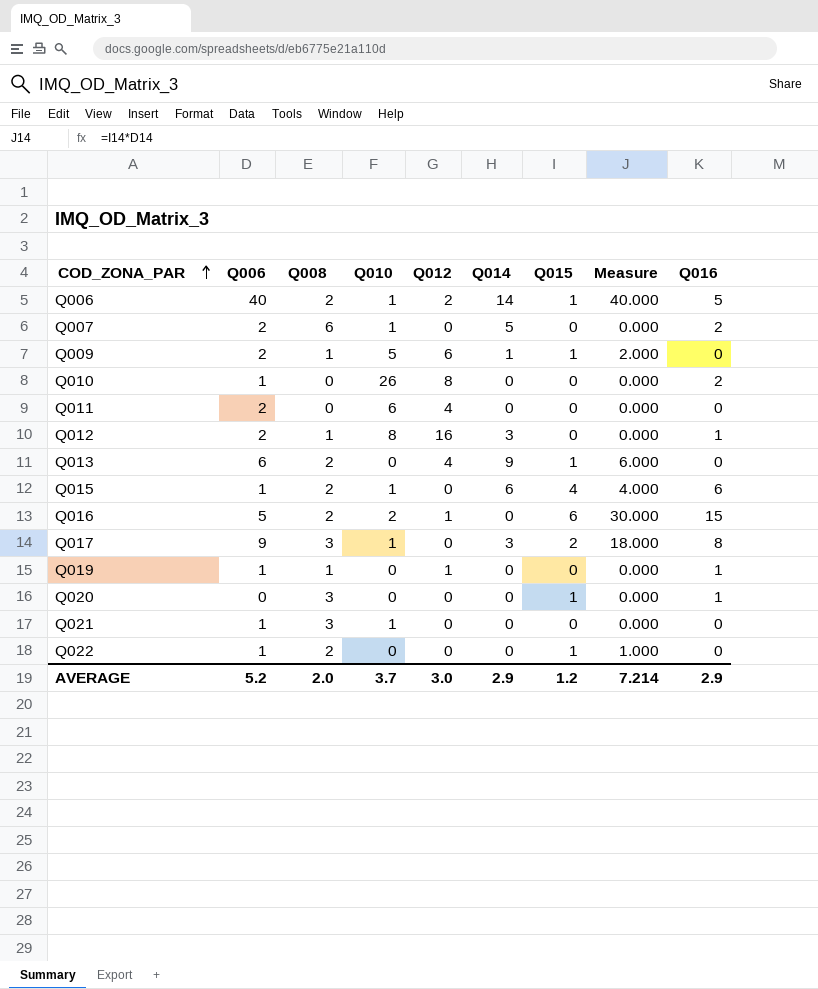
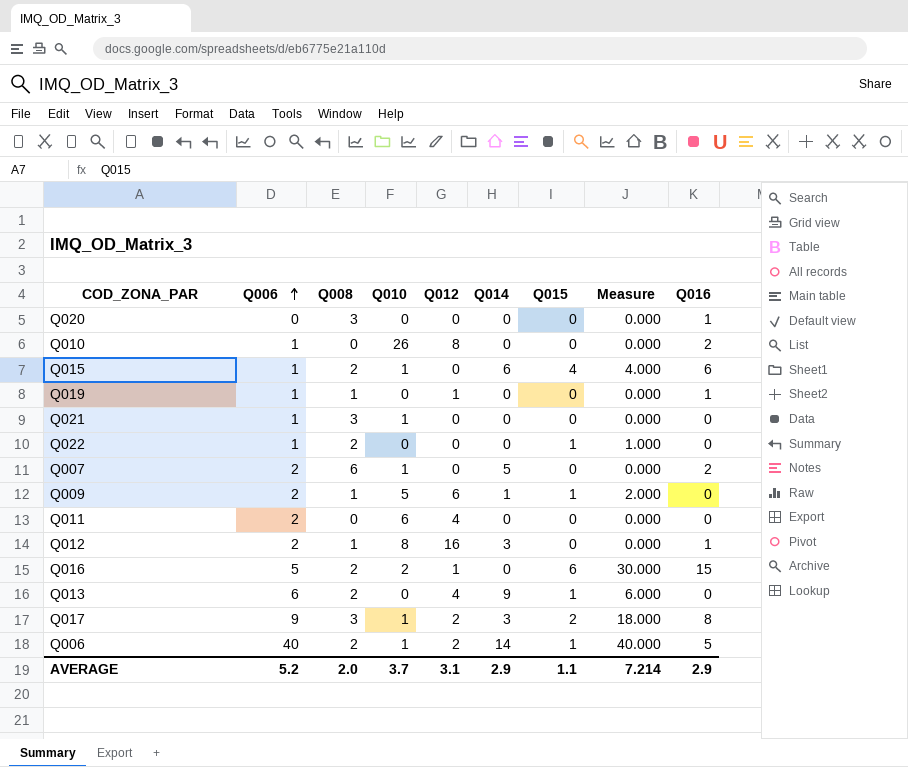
row order: COD_ZONA_PAR ascending -> Q006 ascending
Q020 | Q015: 1 -> 0
Q017 | Q012: 0 -> 2
AVERAGE | Q012: 3.0 -> 3.1
AVERAGE | Q015: 1.2 -> 1.1

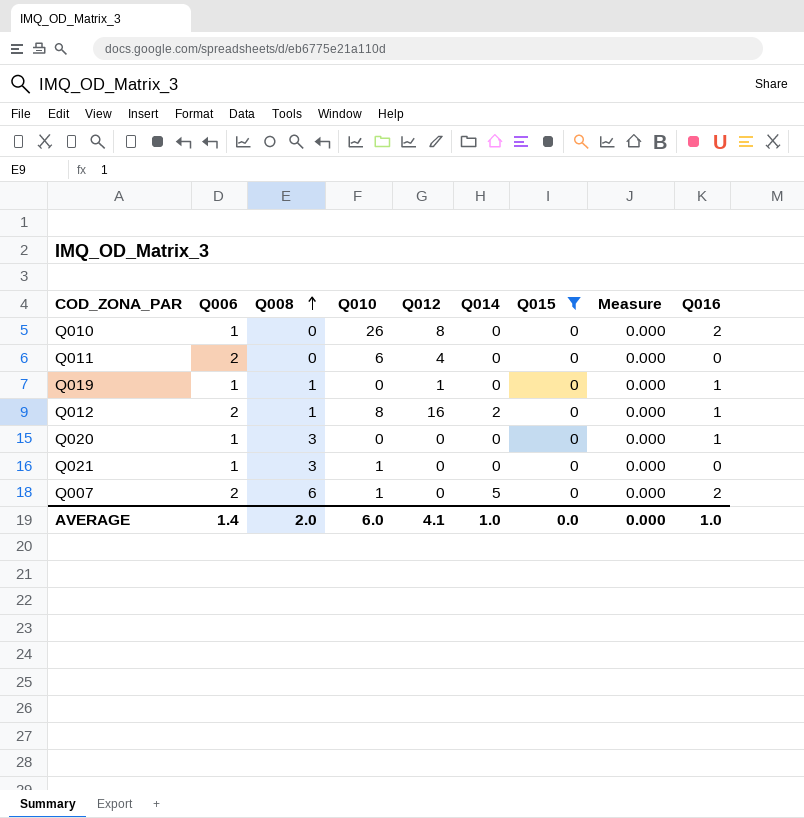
filter: none -> Q015 = 0
row order: Q006 ascending -> Q008 ascending
Q012 | Q014: 3 -> 2
Q020 | Q006: 0 -> 1
AVERAGE | Q006: 5.2 -> 1.4
AVERAGE | Q010: 3.7 -> 6.0
AVERAGE | Q012: 3.1 -> 4.1
AVERAGE | Q014: 2.9 -> 1.0
AVERAGE | Q015: 1.1 -> 0.0
AVERAGE | Measure: 7.214 -> 0.000
AVERAGE | Q016: 2.9 -> 1.0

